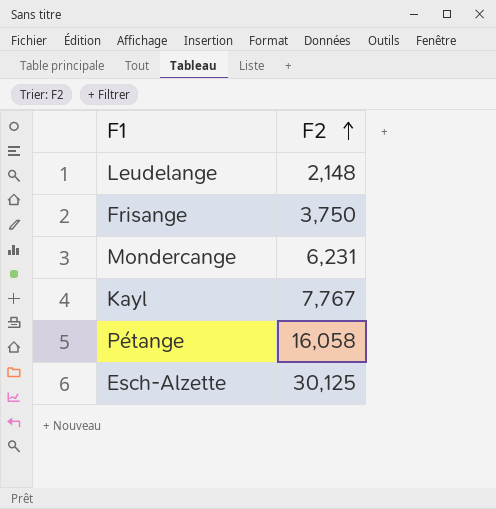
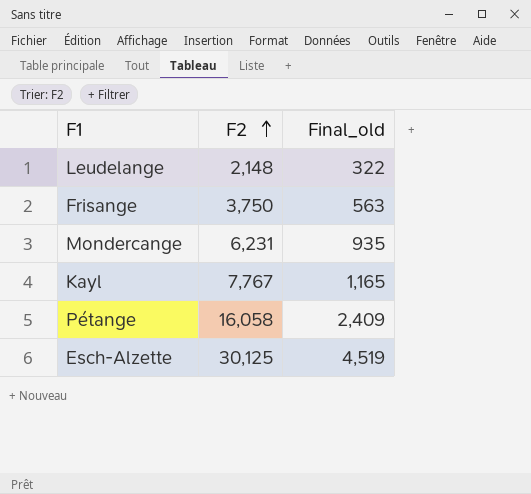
column Final_old | formula: none -> [F2] * 0.15

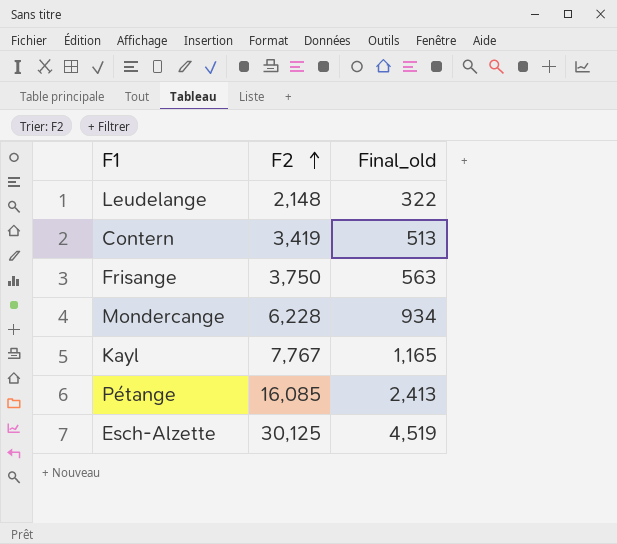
row Contern: none -> 3,419 | 513
Mondercange | F2: 6,231 -> 6,228
Mondercange | Final_old: 935 -> 934
Pétange | F2: 16,058 -> 16,085
Pétange | Final_old: 2,409 -> 2,413

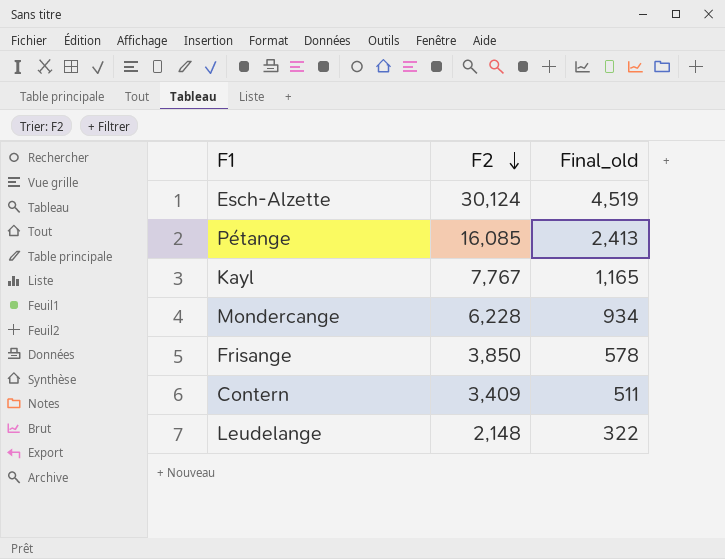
row order: F2 ascending -> F2 descending
Esch-Alzette | F2: 30,125 -> 30,124
Frisange | F2: 3,750 -> 3,850
Frisange | Final_old: 563 -> 578
Contern | F2: 3,419 -> 3,409
Contern | Final_old: 513 -> 511

